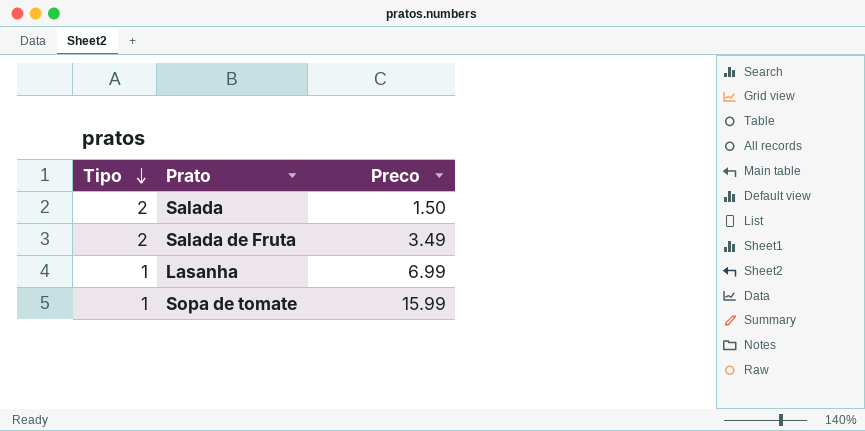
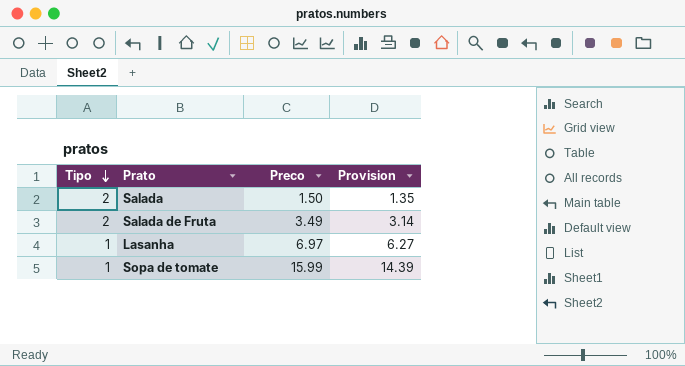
column Provision | formula: none -> [Preco] * 0.9
Lasanha | Preco: 6.99 -> 6.97

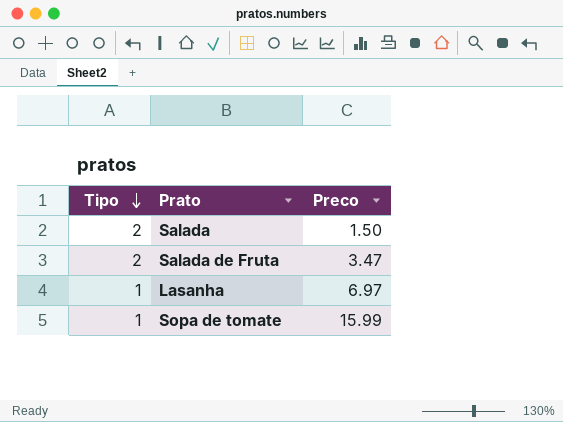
column Provision | formula: [Preco] * 0.9 -> none
Salada de Fruta | Preco: 3.49 -> 3.47

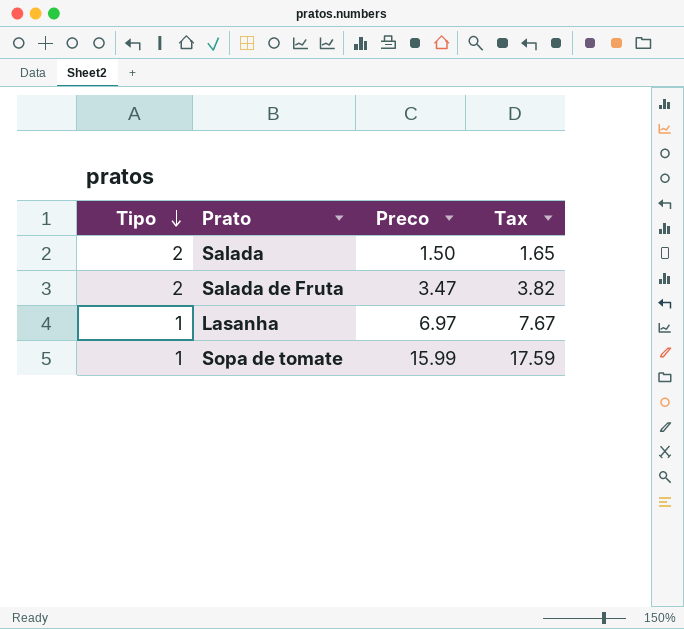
column Tax | formula: none -> [Preco] * 1.1

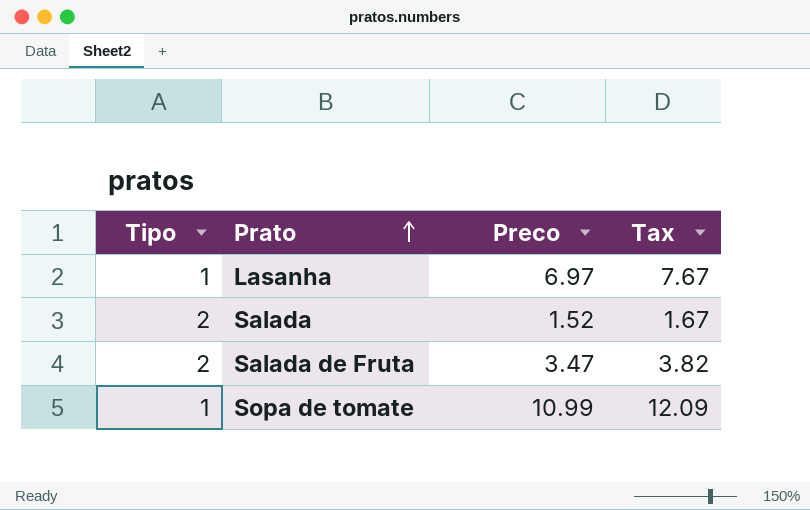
row order: Tipo descending -> Prato ascending
Salada | Preco: 1.50 -> 1.52
Salada | Tax: 1.65 -> 1.67
Sopa de tomate | Preco: 15.99 -> 10.99
Sopa de tomate | Tax: 17.59 -> 12.09

